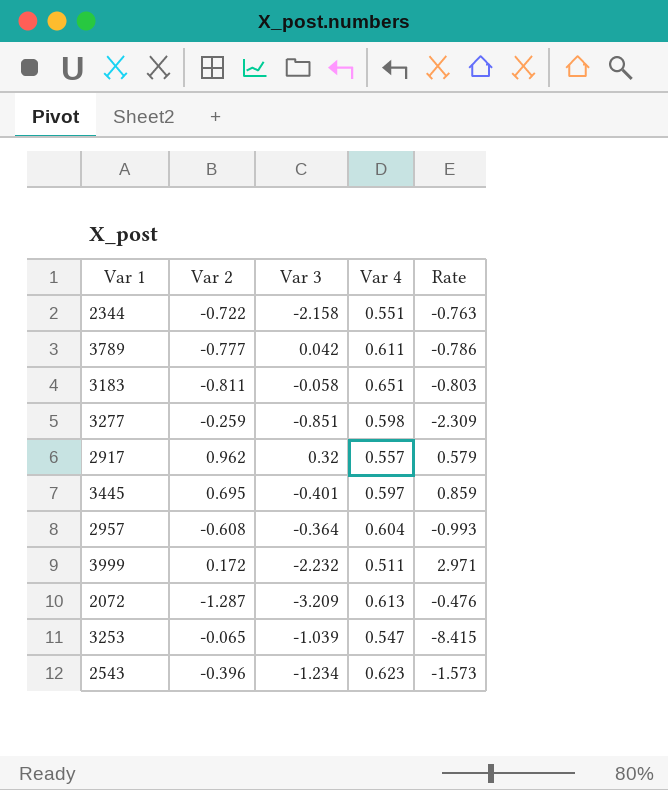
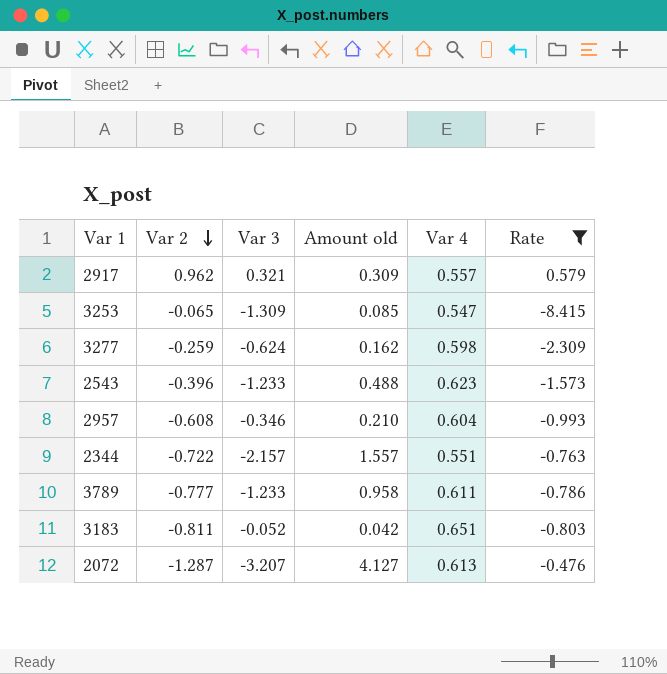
filter: none -> Rate <= 0.579
row order: none -> Var 2 descending
column Amount old | formula: none -> [Var 2] * [Var 3]
2917 | Var 3: 0.32 -> 0.321
3253 | Var 3: -1.039 -> -1.309
3277 | Var 3: -0.851 -> -0.624
2543 | Var 3: -1.234 -> -1.233
2957 | Var 3: -0.364 -> -0.346
2344 | Var 3: -2.158 -> -2.157
3789 | Var 3: 0.042 -> -1.233
3183 | Var 3: -0.058 -> -0.052
2072 | Var 3: -3.209 -> -3.207

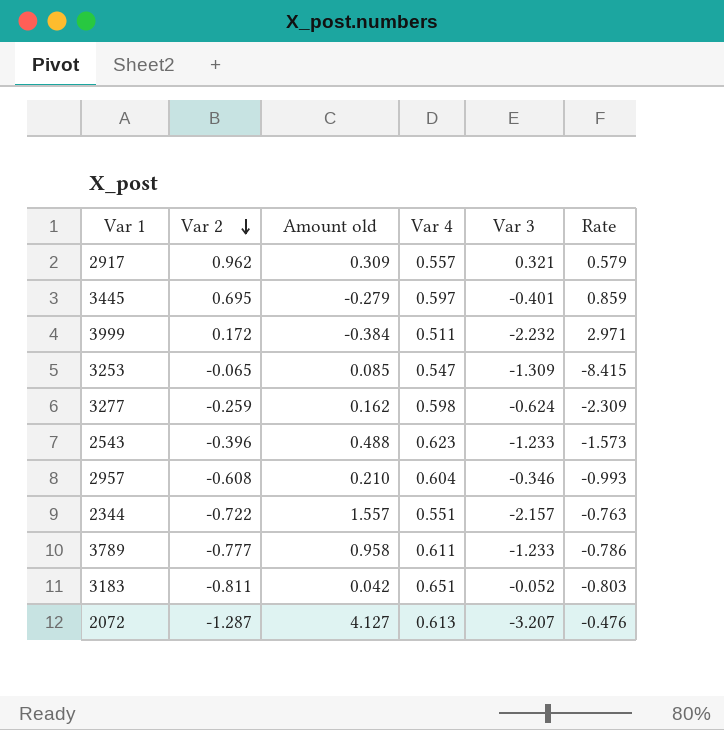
filter: Rate <= 0.579 -> none
column Var 3 | position: 3 -> 5

